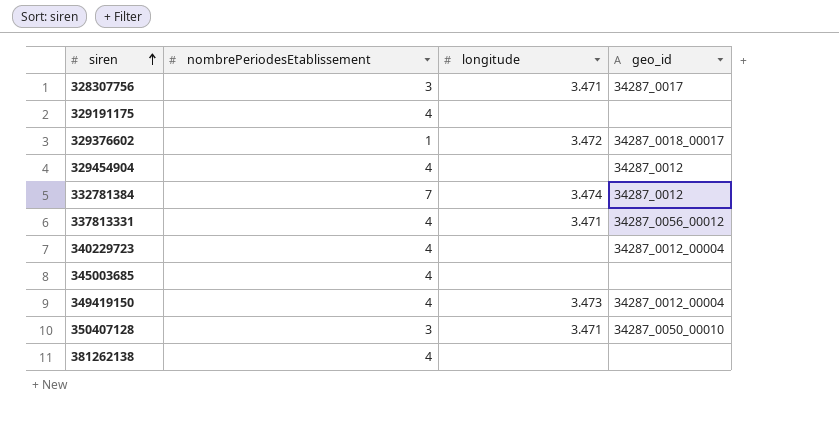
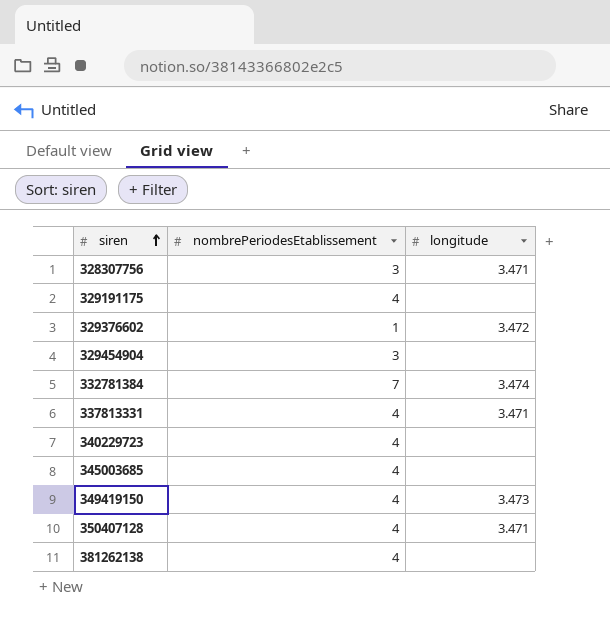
column geo_id | position: 4 -> none
329454904 | nombrePeriodesEtablissement: 4 -> 3
350407128 | nombrePeriodesEtablissement: 3 -> 4

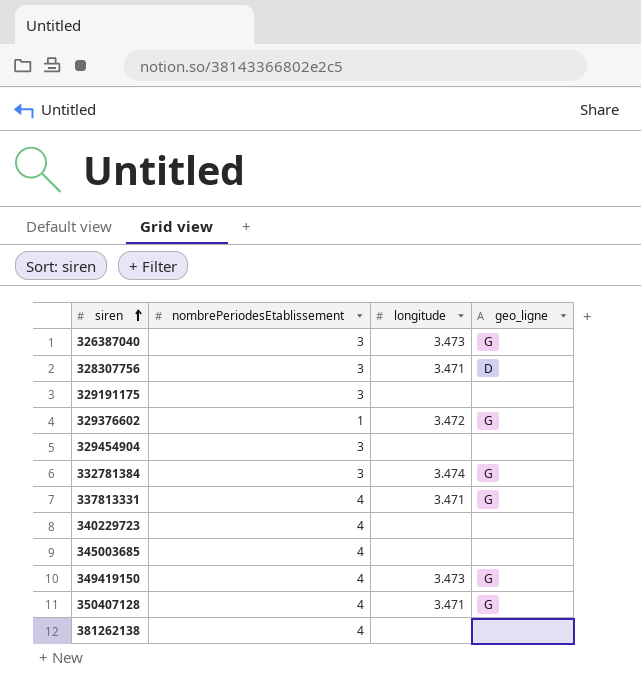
column geo_ligne | position: none -> 4
row 326387040: none -> 3 | 3.473 | G
329191175 | nombrePeriodesEtablissement: 4 -> 3
332781384 | nombrePeriodesEtablissement: 7 -> 3

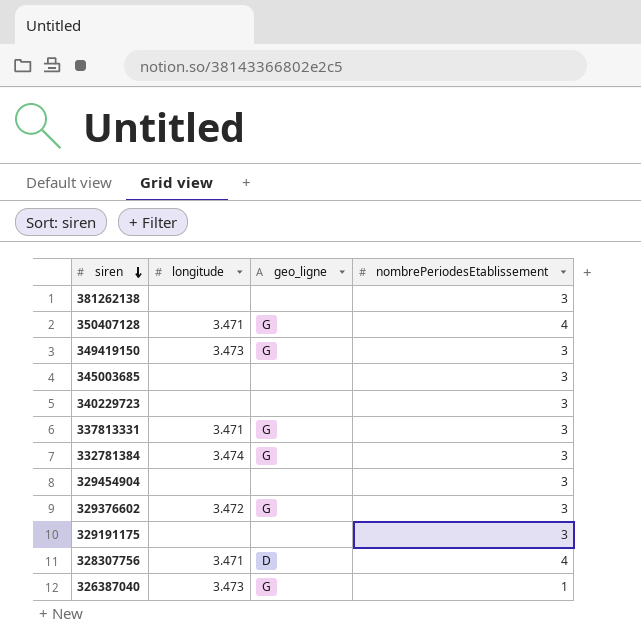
row order: siren ascending -> siren descending
column nombrePeriodesEtablissement | position: 2 -> 4
381262138 | nombrePeriodesEtablissement: 4 -> 3
349419150 | nombrePeriodesEtablissement: 4 -> 3
345003685 | nombrePeriodesEtablissement: 4 -> 3
340229723 | nombrePeriodesEtablissement: 4 -> 3
337813331 | nombrePeriodesEtablissement: 4 -> 3
329376602 | nombrePeriodesEtablissement: 1 -> 3
328307756 | nombrePeriodesEtablissement: 3 -> 4
326387040 | nombrePeriodesEtablissement: 3 -> 1

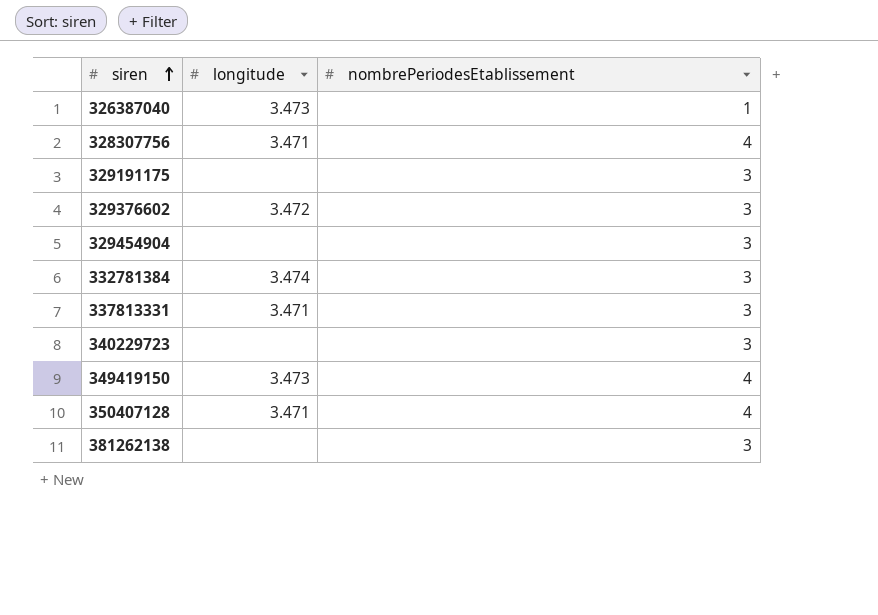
row order: siren descending -> siren ascending
column geo_ligne | position: 3 -> none
row 345003685: none | none | 3 -> none
349419150 | nombrePeriodesEtablissement: 3 -> 4

